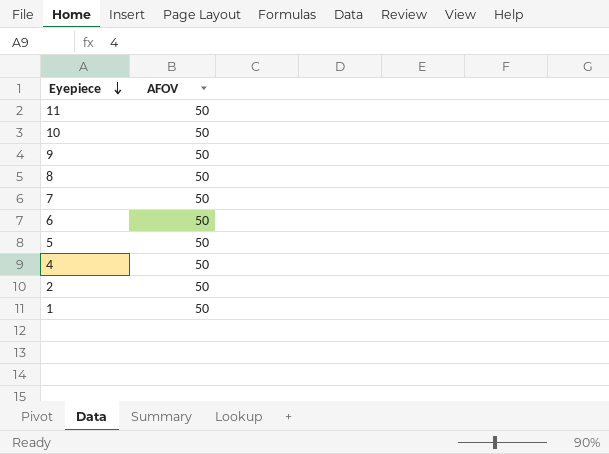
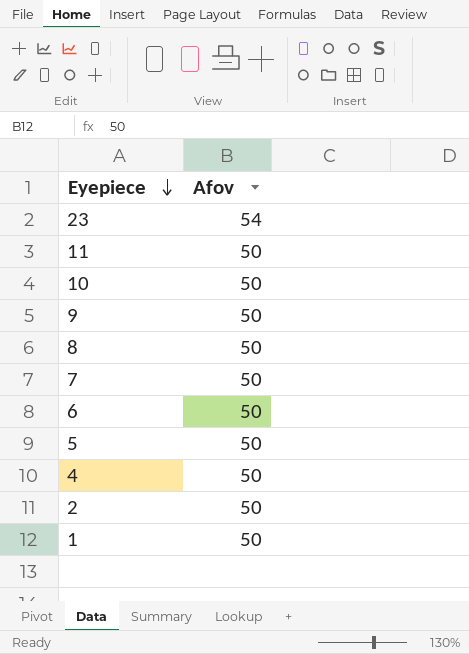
column name: AFOV -> Afov
row 23: none -> 54

